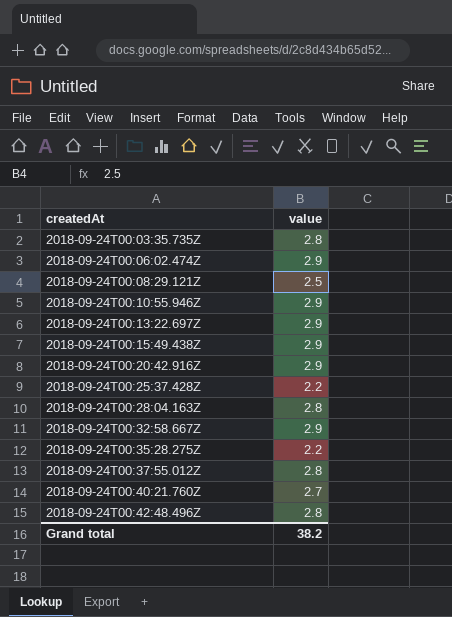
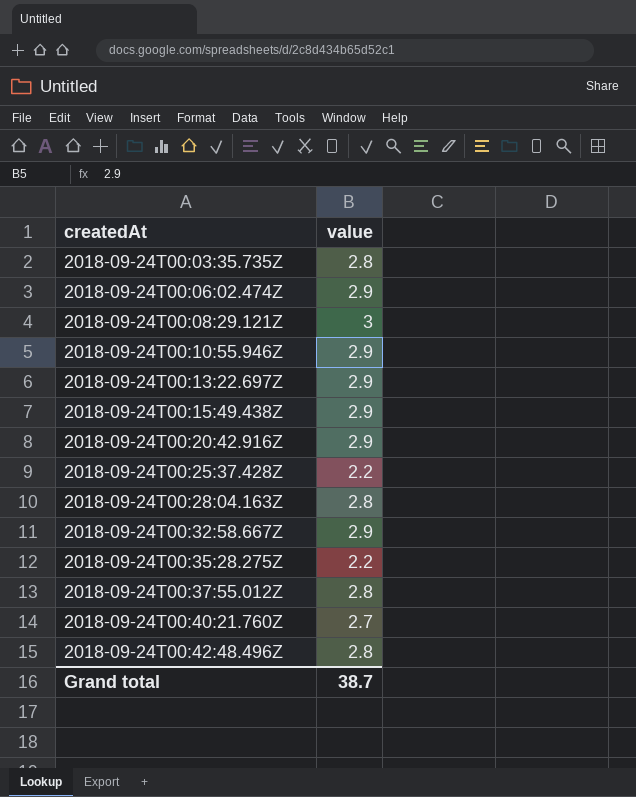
2018-09-24T00:08:29.121Z | value: 2.5 -> 3
Grand total | value: 38.2 -> 38.7

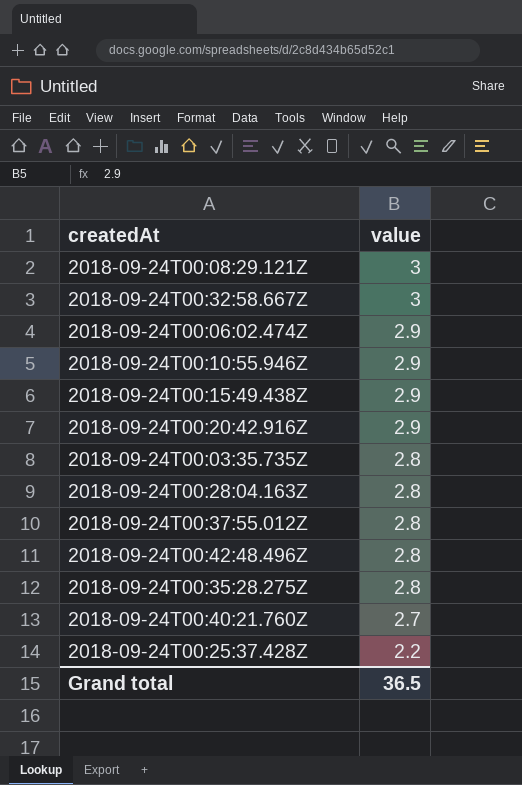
row order: createdAt ascending -> value descending
row 2018-09-24T00:13:22.697Z: 2.9 -> none
2018-09-24T00:32:58.667Z | value: 2.9 -> 3
2018-09-24T00:35:28.275Z | value: 2.2 -> 2.8
Grand total | value: 38.7 -> 36.5

